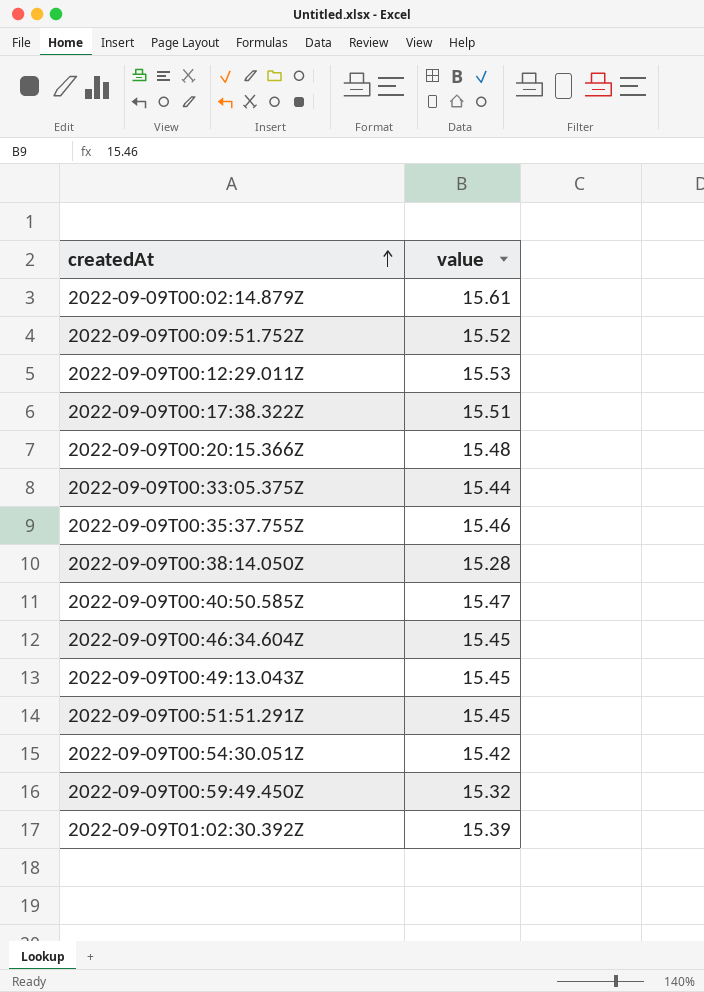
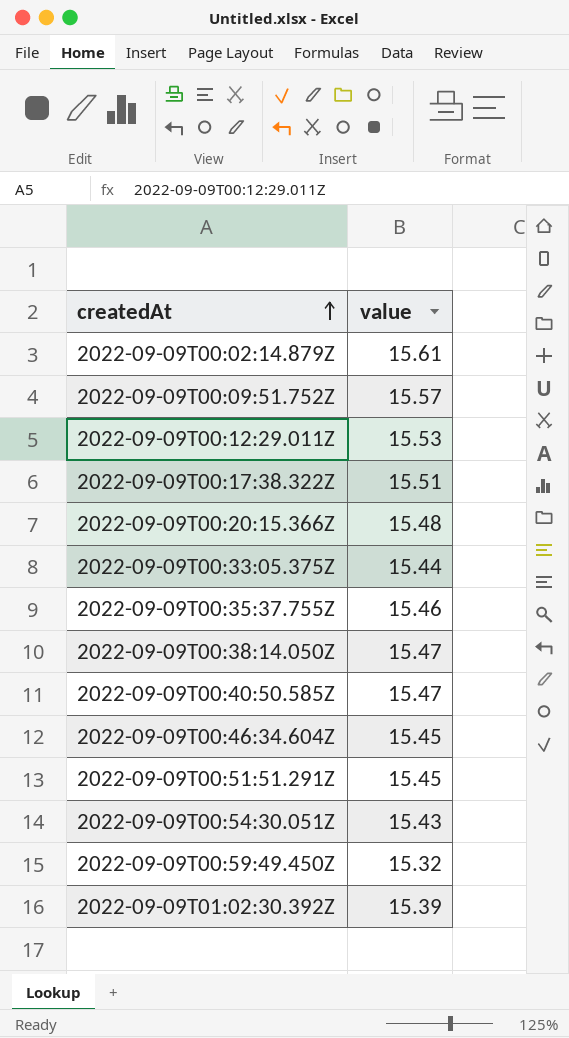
row 2022-09-09T00:49:13.043Z: 15.45 -> none
2022-09-09T00:09:51.752Z | value: 15.52 -> 15.57
2022-09-09T00:38:14.050Z | value: 15.28 -> 15.47
2022-09-09T00:54:30.051Z | value: 15.42 -> 15.43

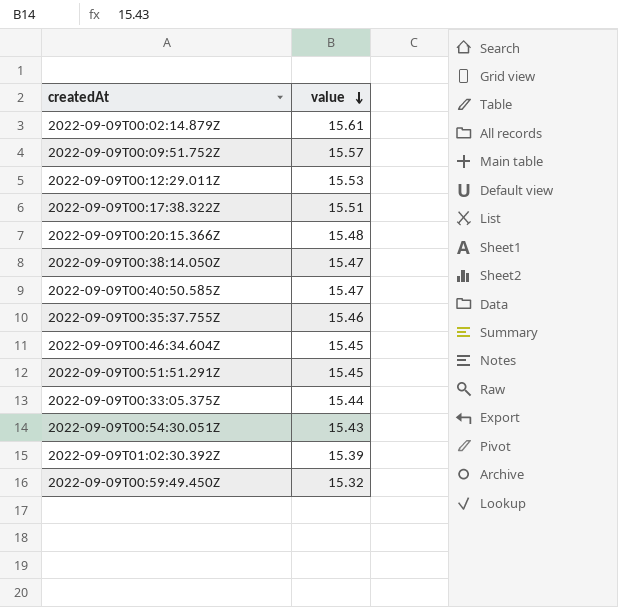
row order: createdAt ascending -> value descending

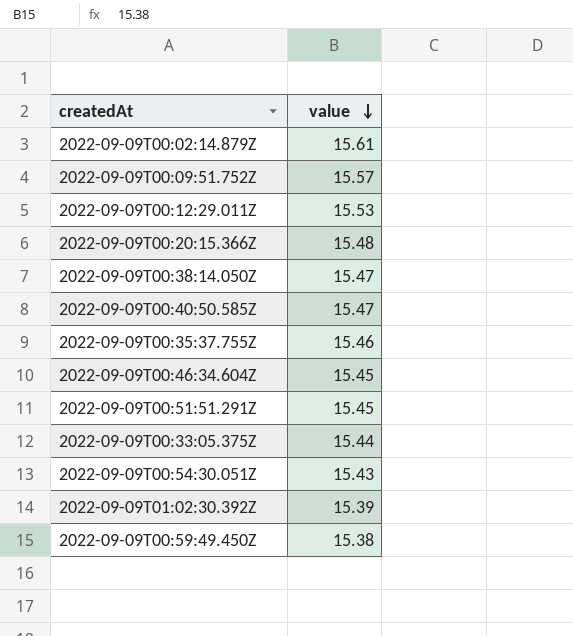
row 2022-09-09T00:17:38.322Z: 15.51 -> none
2022-09-09T00:59:49.450Z | value: 15.32 -> 15.38

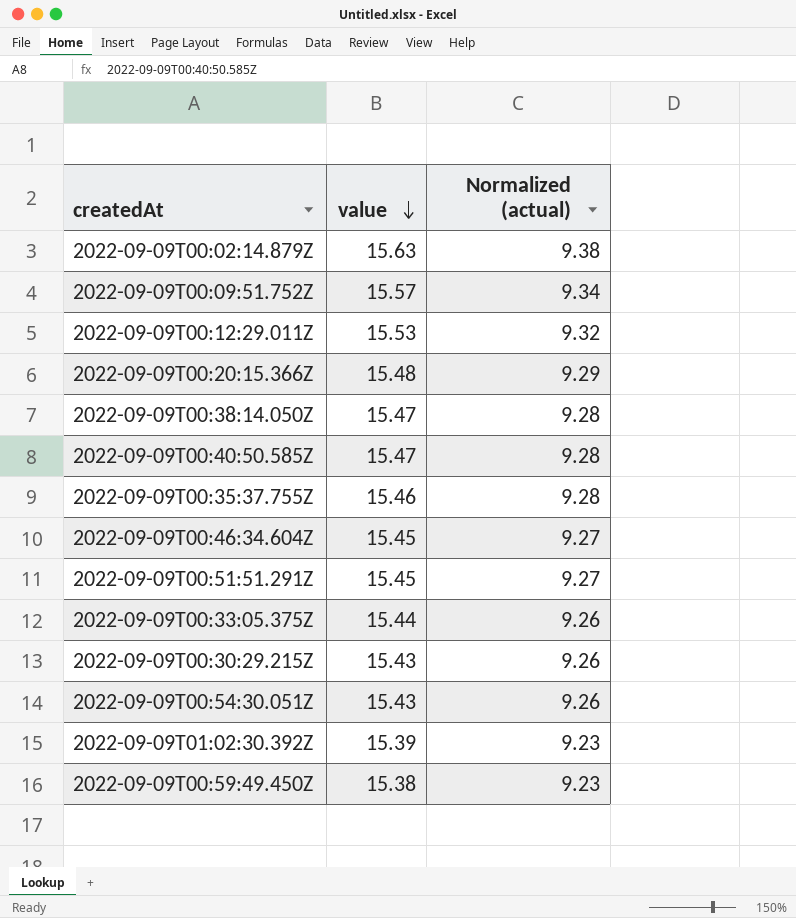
column Normalized (actual) | formula: none -> [value] * 0.6
2022-09-09T00:02:14.879Z | value: 15.61 -> 15.63
row 2022-09-09T00:30:29.215Z: none -> 15.43 | 9.26

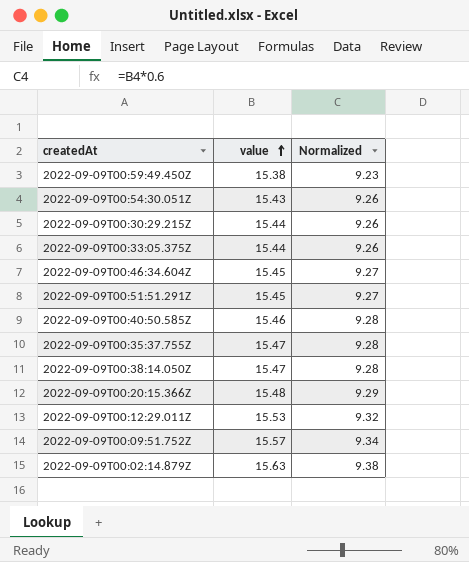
row order: value descending -> value ascending
column name: Normalized (actual) -> Normalized
row 2022-09-09T01:02:30.392Z: 15.39 | 9.23 -> none
2022-09-09T00:30:29.215Z | value: 15.43 -> 15.44
2022-09-09T00:40:50.585Z | value: 15.47 -> 15.46
2022-09-09T00:35:37.755Z | value: 15.46 -> 15.47

